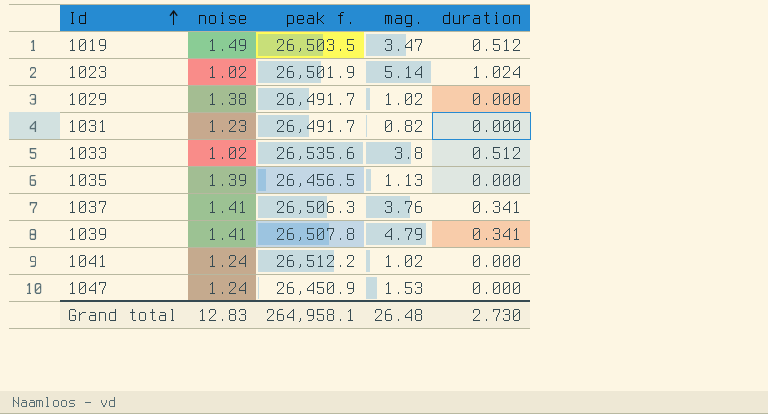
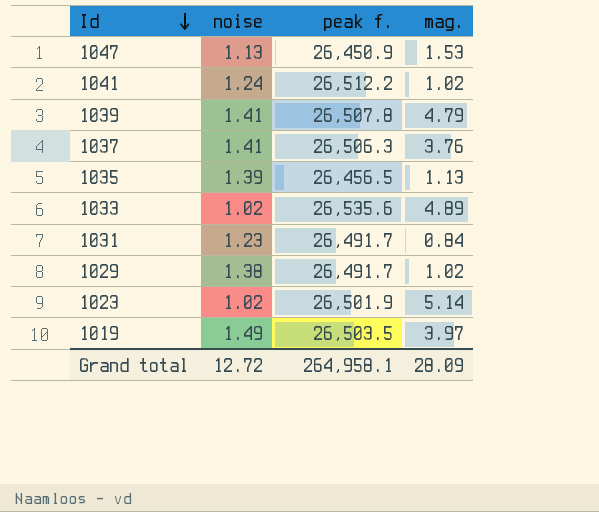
row order: Id ascending -> Id descending
column duration | position: 5 -> none
1047 | noise: 1.24 -> 1.13
1033 | mag.: 3.8 -> 4.89
1031 | mag.: 0.82 -> 0.84
1019 | mag.: 3.47 -> 3.97
Grand total | noise: 12.83 -> 12.72
Grand total | mag.: 26.48 -> 28.09

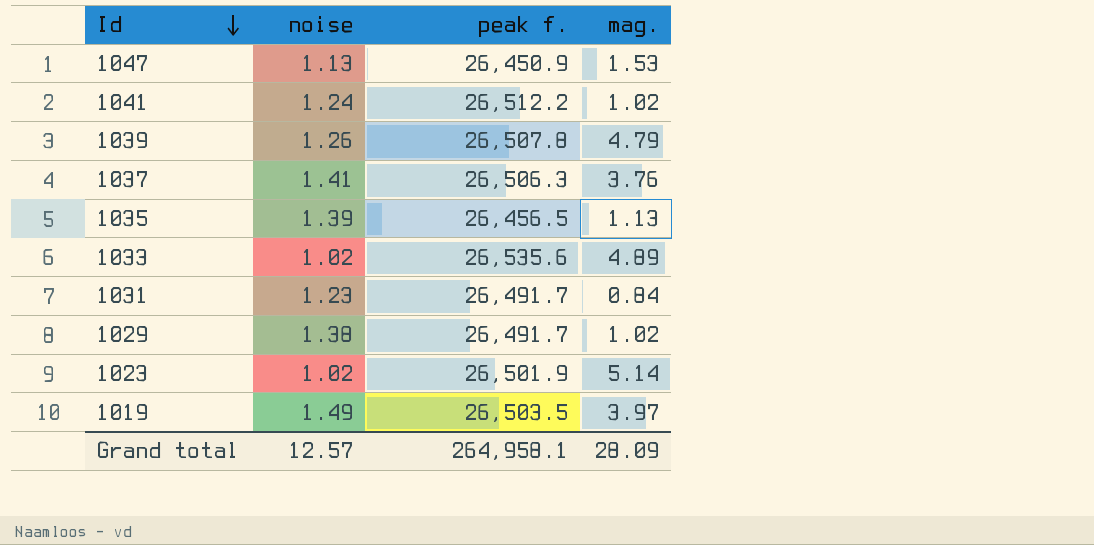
1039 | noise: 1.41 -> 1.26
Grand total | noise: 12.72 -> 12.57

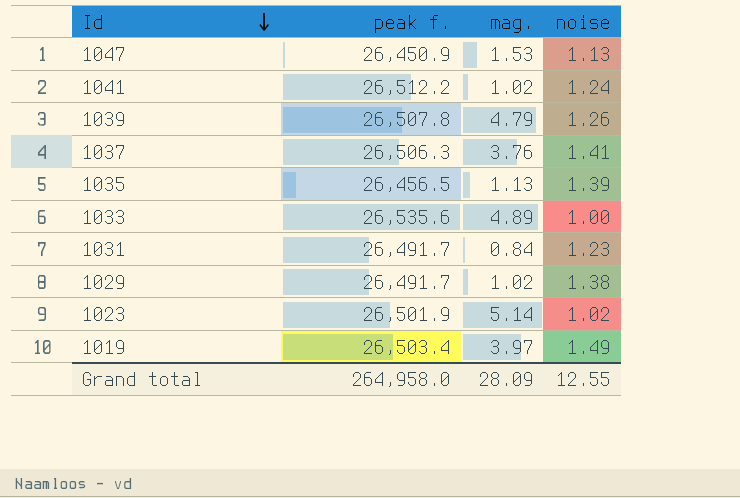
column noise | position: 2 -> 4
1033 | noise: 1.02 -> 1.00
1019 | peak f.: 26,503.5 -> 26,503.4
Grand total | peak f.: 264,958.1 -> 264,958.0
Grand total | noise: 12.57 -> 12.55

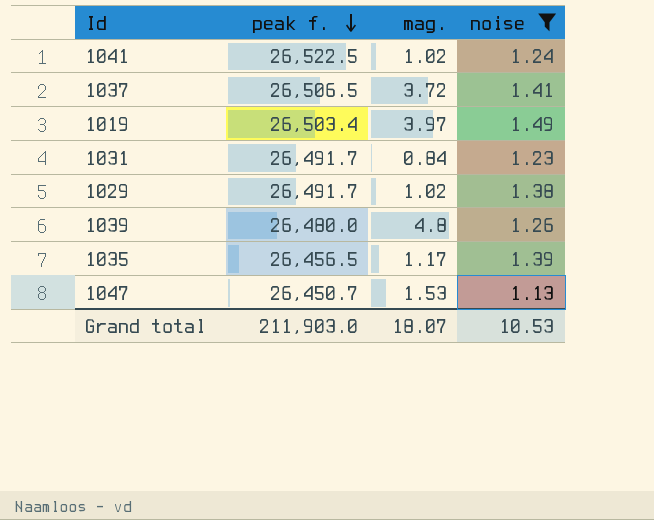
filter: none -> noise >= 1.13
row order: Id descending -> peak f. descending
1041 | peak f.: 26,512.2 -> 26,522.5
1037 | peak f.: 26,506.3 -> 26,506.5
1037 | mag.: 3.76 -> 3.72
1039 | peak f.: 26,507.8 -> 26,480.0
1039 | mag.: 4.79 -> 4.8
1035 | mag.: 1.13 -> 1.17
1047 | peak f.: 26,450.9 -> 26,450.7
Grand total | peak f.: 264,958.0 -> 211,903.0
Grand total | mag.: 28.09 -> 18.07
Grand total | noise: 12.55 -> 10.53

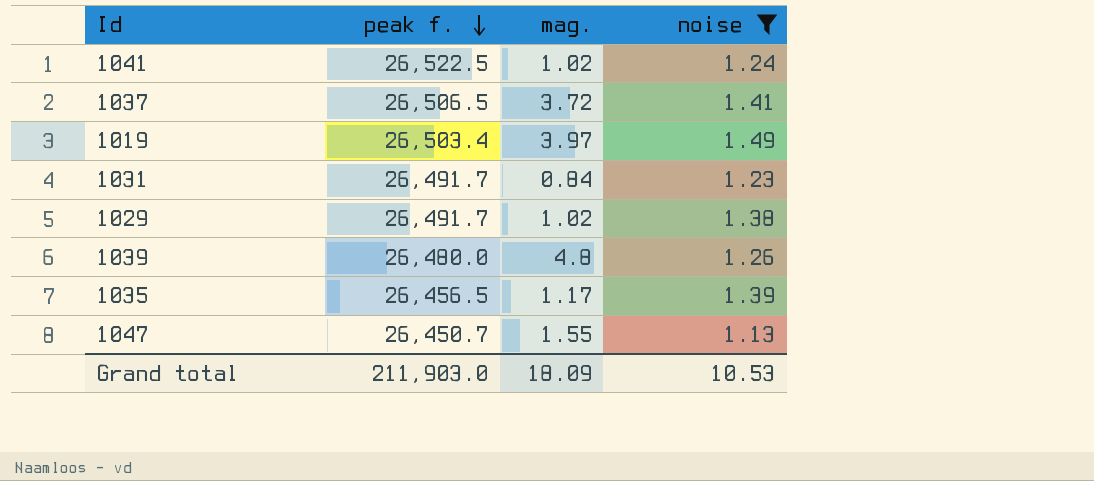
1047 | mag.: 1.53 -> 1.55
Grand total | mag.: 18.07 -> 18.09

